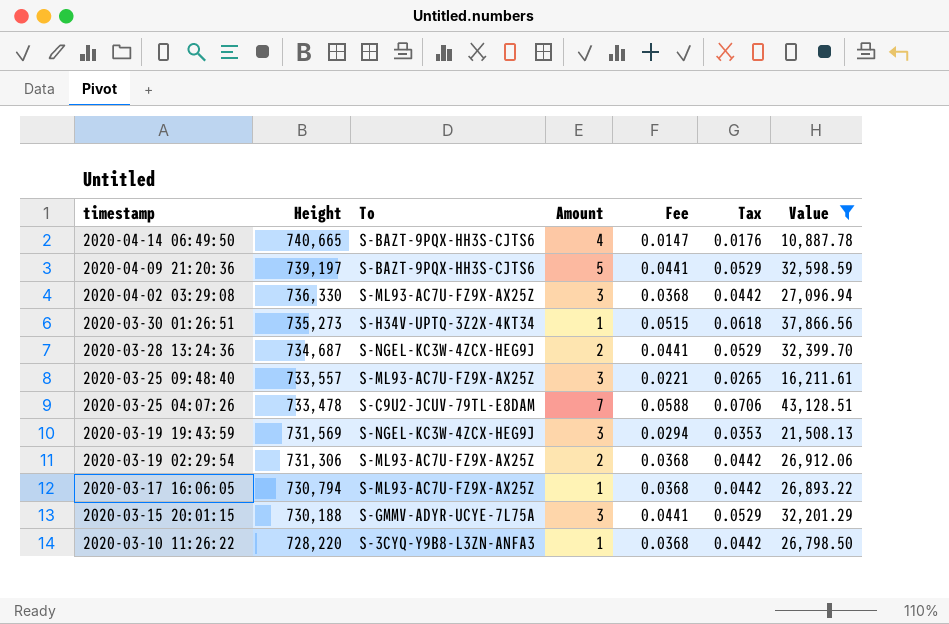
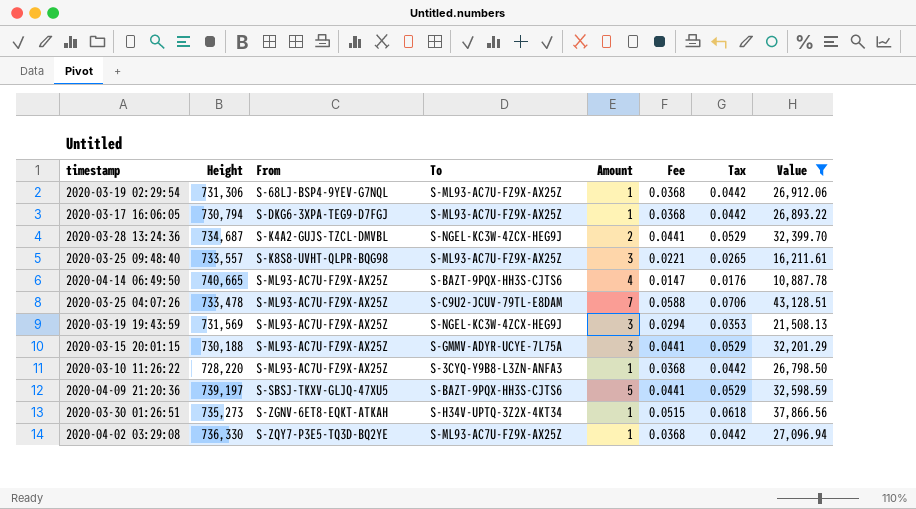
row order: timestamp descending -> From ascending
column From | position: none -> 3
2020-03-19 02:29:54 | Amount: 2 -> 1
2020-04-02 03:29:08 | Amount: 3 -> 1

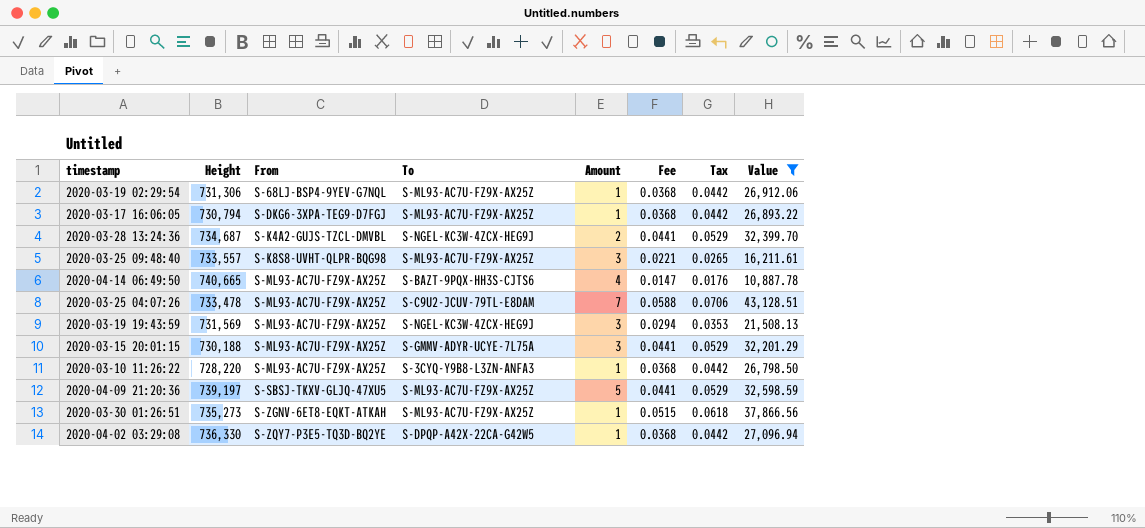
2020-04-09 21:20:36 | To: S-BAZT-9PQX-HH3S-CJTS6 -> S-ML93-AC7U-FZ9X-AX25Z
2020-03-30 01:26:51 | To: S-H34V-UPTQ-3Z2X-4KT34 -> S-ML93-AC7U-FZ9X-AX25Z
2020-04-02 03:29:08 | To: S-ML93-AC7U-FZ9X-AX25Z -> S-DPQP-A42X-22CA-G42W5

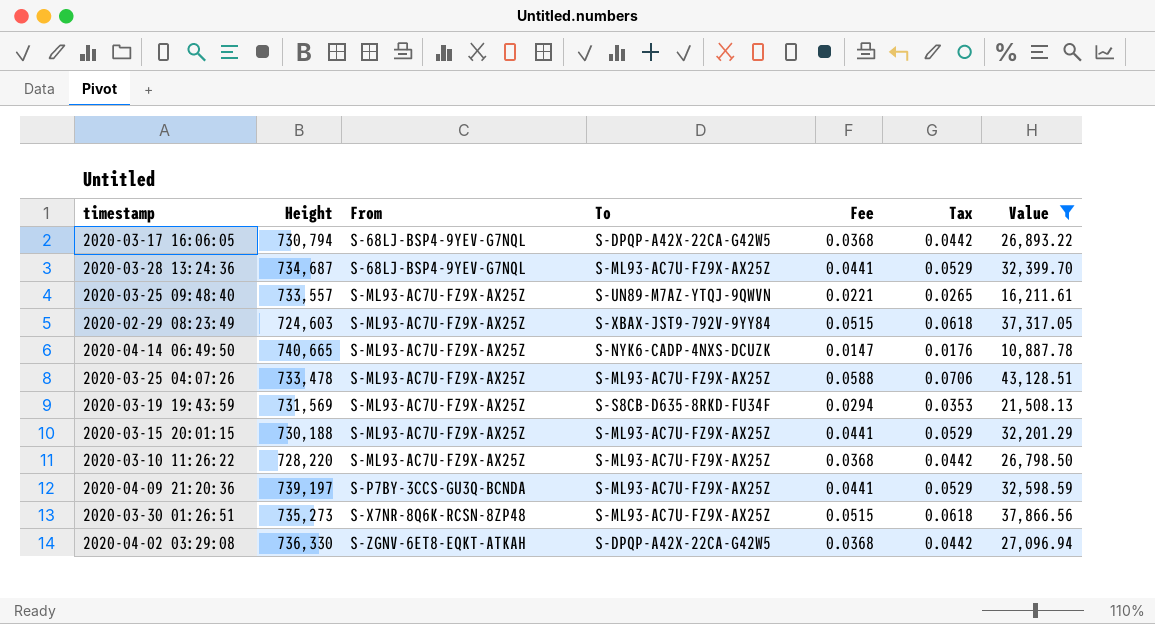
column Amount | position: 5 -> none
row 2020-03-19 02:29:54: 731,306 | S-68LJ-BSP4-9YEV-G7NQL | S-ML93-AC7U-FZ9X-AX25Z | 1 | 0.0368 | 0.0442 | 26,912.06 -> none
2020-03-17 16:06:05 | From: S-DKG6-3XPA-TEG9-D7FGJ -> S-68LJ-BSP4-9YEV-G7NQL
2020-03-17 16:06:05 | To: S-ML93-AC7U-FZ9X-AX25Z -> S-DPQP-A42X-22CA-G42W5
2020-03-28 13:24:36 | From: S-K4A2-GUJS-TZCL-DMVBL -> S-68LJ-BSP4-9YEV-G7NQL
2020-03-28 13:24:36 | To: S-NGEL-KC3W-4ZCX-HEG9J -> S-ML93-AC7U-FZ9X-AX25Z
2020-03-25 09:48:40 | From: S-K8S8-UVHT-QLPR-BQG98 -> S-ML93-AC7U-FZ9X-AX25Z
2020-03-25 09:48:40 | To: S-ML93-AC7U-FZ9X-AX25Z -> S-UN89-M7AZ-YTQJ-9QWVN
row 2020-02-29 08:23:49: none -> 724,603 | S-ML93-AC7U-FZ9X-AX25Z | S-XBAX-JST9-792V-9YY84 | 0.0515 | 0.0618 | 37,317.05
2020-04-14 06:49:50 | To: S-BAZT-9PQX-HH3S-CJTS6 -> S-NYK6-CADP-4NXS-DCUZK
2020-03-25 04:07:26 | To: S-C9U2-JCUV-79TL-E8DAM -> S-ML93-AC7U-FZ9X-AX25Z
2020-03-19 19:43:59 | To: S-NGEL-KC3W-4ZCX-HEG9J -> S-S8CB-D635-8RKD-FU34F
2020-03-15 20:01:15 | To: S-GMMV-ADYR-UCYE-7L75A -> S-ML93-AC7U-FZ9X-AX25Z
2020-03-10 11:26:22 | To: S-3CYQ-Y9B8-L3ZN-ANFA3 -> S-ML93-AC7U-FZ9X-AX25Z
2020-04-09 21:20:36 | From: S-SBSJ-TKXV-GLJQ-47XU5 -> S-P7BY-3CCS-GU3Q-BCNDA
2020-03-30 01:26:51 | From: S-ZGNV-6ET8-EQKT-ATKAH -> S-X7NR-8Q6K-RCSN-8ZP48
2020-04-02 03:29:08 | From: S-ZQY7-P3E5-TQ3D-BQ2YE -> S-ZGNV-6ET8-EQKT-ATKAH

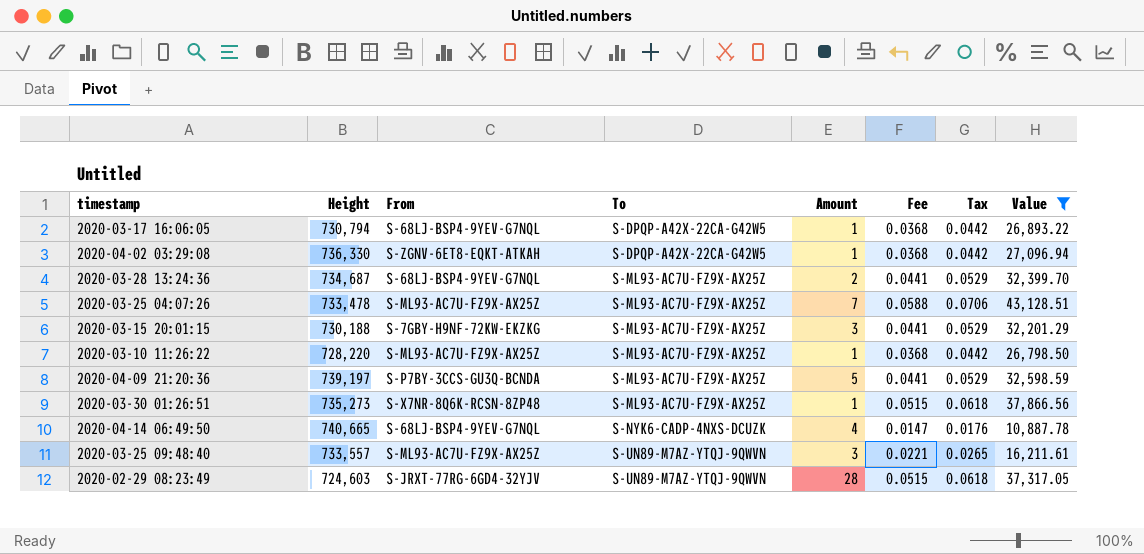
row order: From ascending -> To ascending
column Amount | position: none -> 5
row 2020-03-19 19:43:59: 731,569 | S-ML93-AC7U-FZ9X-AX25Z | S-S8CB-D635-8RKD-FU34F | 0.0294 | 0.0353 | 21,508.13 -> none
2020-03-15 20:01:15 | From: S-ML93-AC7U-FZ9X-AX25Z -> S-7GBY-H9NF-72KW-EKZKG
2020-04-14 06:49:50 | From: S-ML93-AC7U-FZ9X-AX25Z -> S-68LJ-BSP4-9YEV-G7NQL
2020-02-29 08:23:49 | From: S-ML93-AC7U-FZ9X-AX25Z -> S-JRXT-77RG-6GD4-32YJV
2020-02-29 08:23:49 | To: S-XBAX-JST9-792V-9YY84 -> S-UN89-M7AZ-YTQJ-9QWVN

